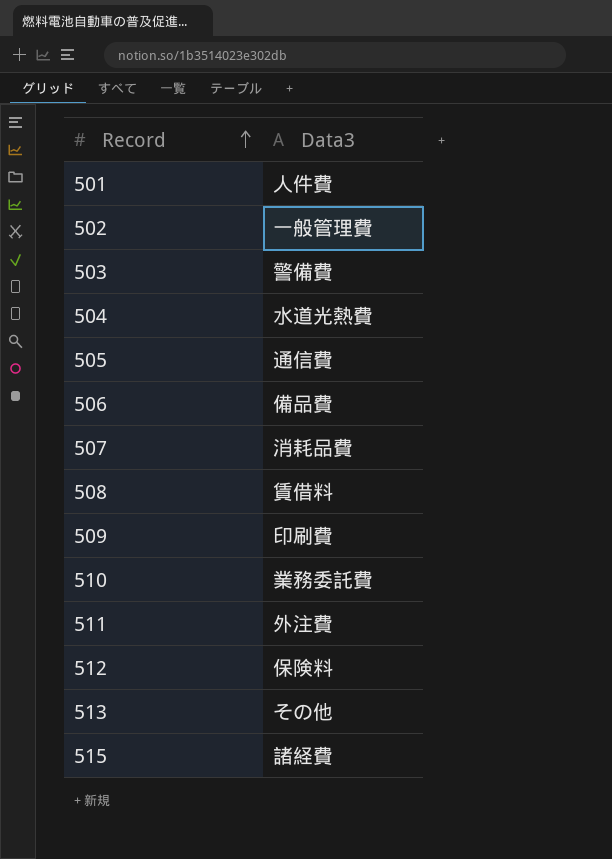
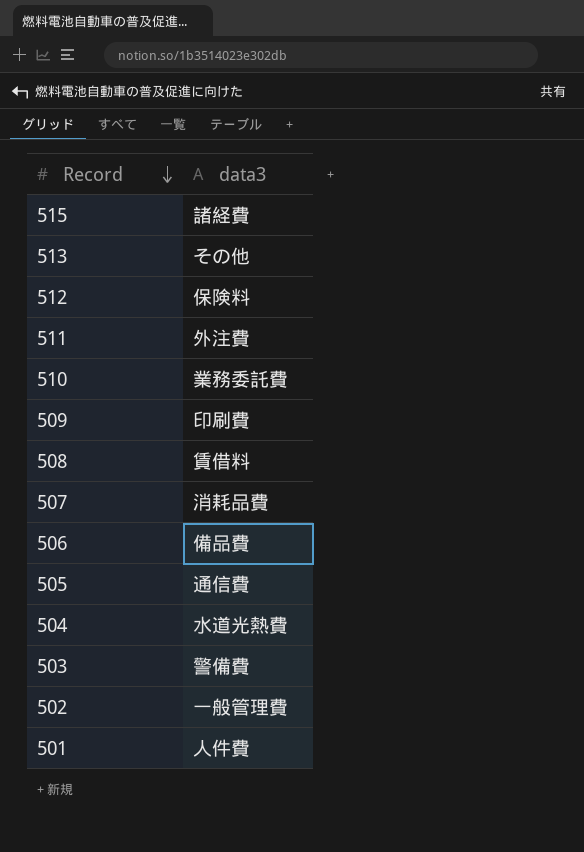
row order: Record ascending -> Record descending
column name: Data3 -> data3

